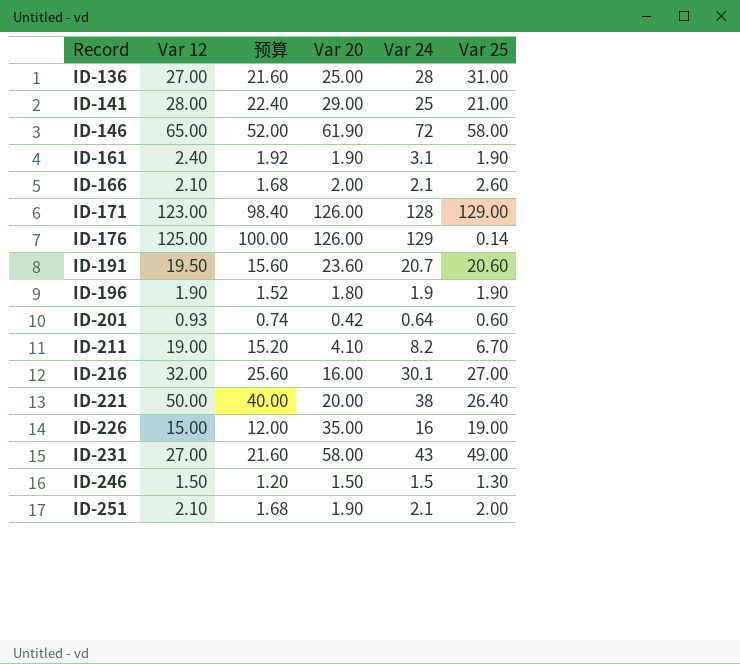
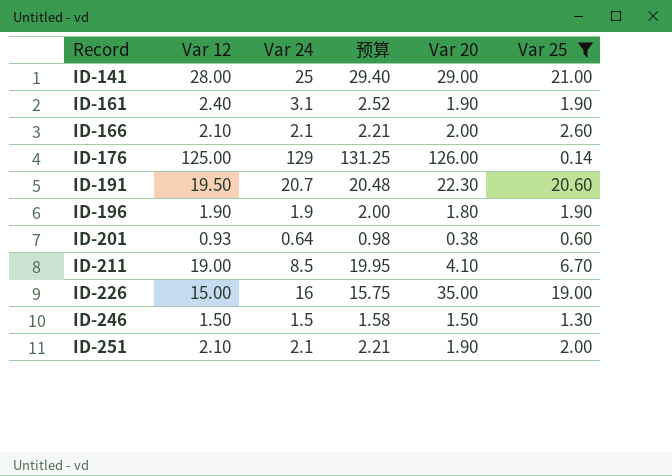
filter: none -> Var 25 <= 21.00
column Var 24 | position: 5 -> 3
column 预算 | formula: [Var 12] * 0.8 -> [Var 12] * 1.05
ID-191 | Var 20: 23.60 -> 22.30
ID-201 | Var 20: 0.42 -> 0.38
ID-211 | Var 24: 8.2 -> 8.5

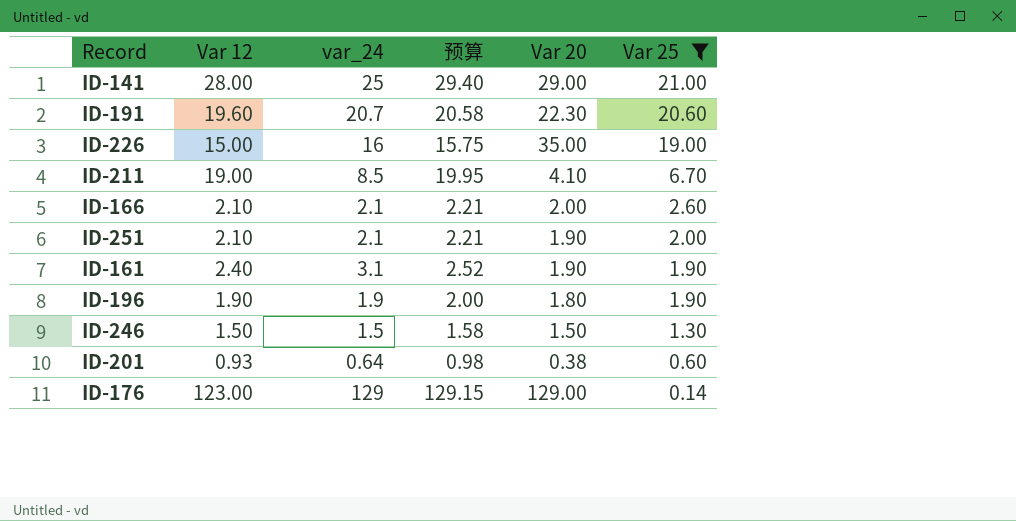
row order: Record ascending -> Var 25 descending
column name: Var 24 -> var_24
ID-191 | Var 12: 19.50 -> 19.60
ID-191 | 预算: 20.48 -> 20.58
ID-176 | Var 12: 125.00 -> 123.00
ID-176 | 预算: 131.25 -> 129.15
ID-176 | Var 20: 126.00 -> 129.00

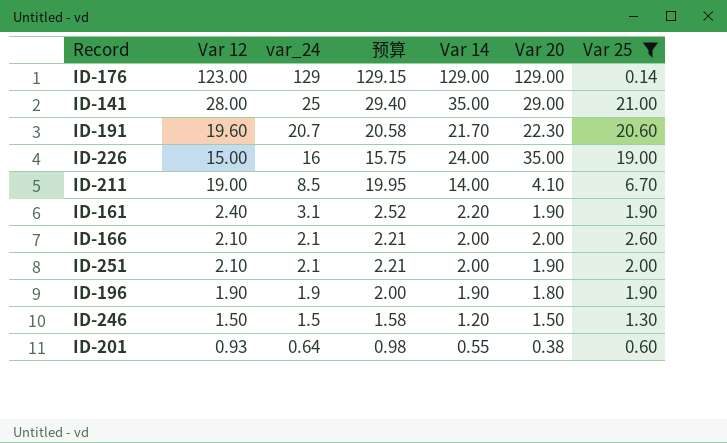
row order: Var 25 descending -> var_24 descending
column Var 14 | position: none -> 5

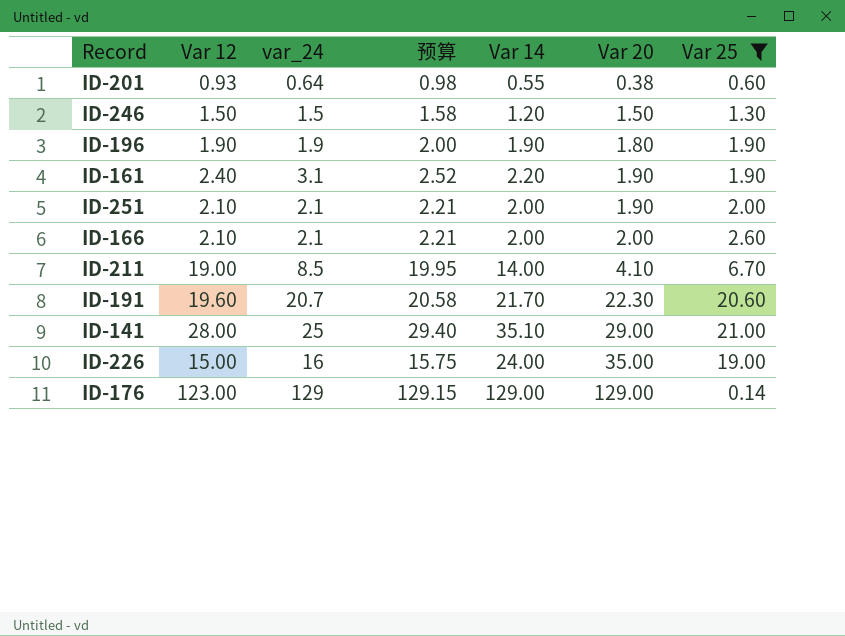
row order: var_24 descending -> Var 20 ascending
ID-141 | Var 14: 35.00 -> 35.10

